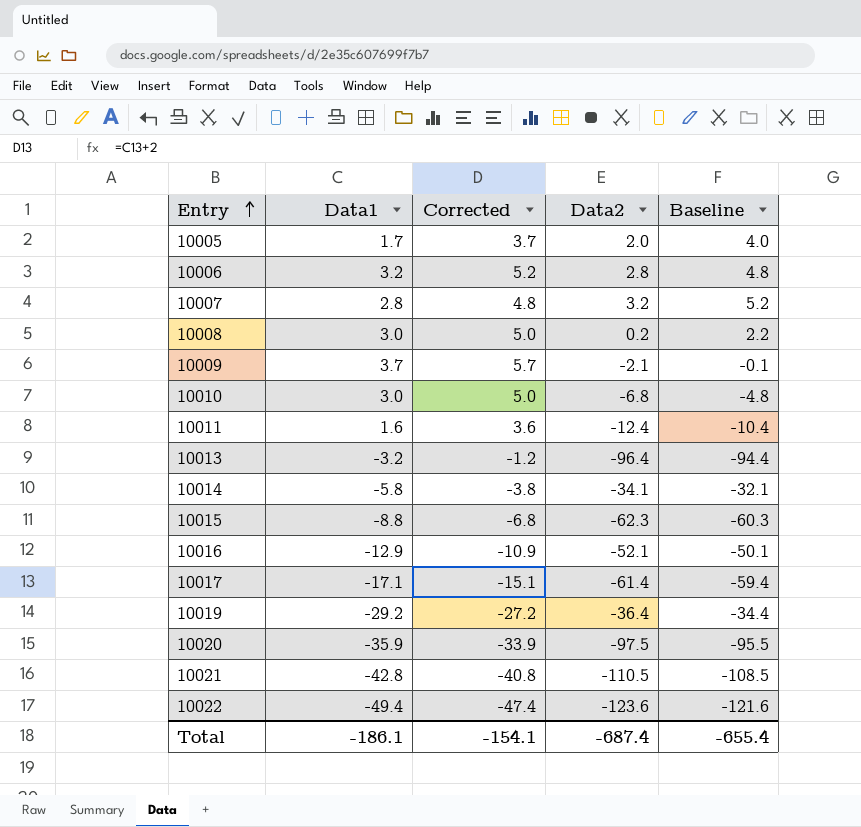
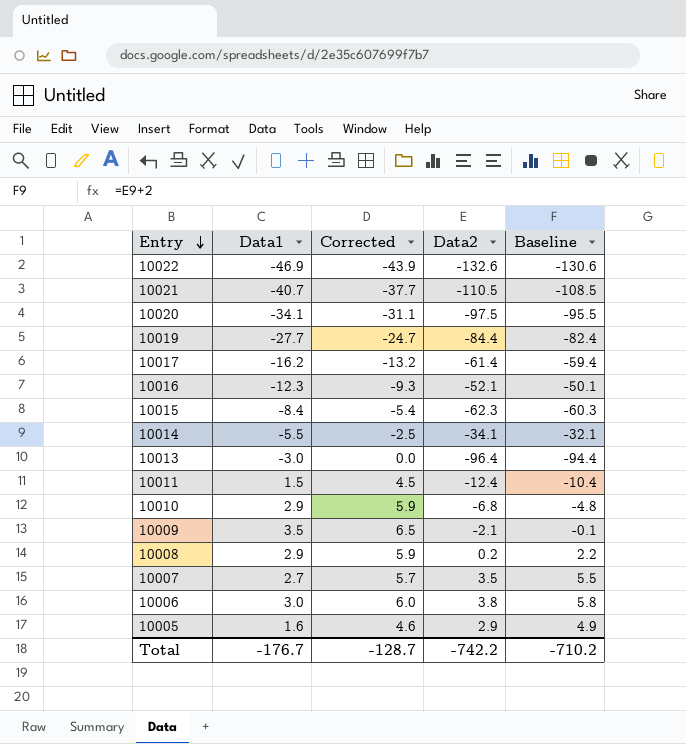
row order: Entry ascending -> Entry descending
column Corrected | formula: [Data1] + 2 -> [Data1] + 3
10022 | Data1: -49.4 -> -46.9
10022 | Data2: -123.6 -> -132.6
10022 | Baseline: -121.6 -> -130.6
10021 | Data1: -42.8 -> -40.7
10020 | Data1: -35.9 -> -34.1
10019 | Data1: -29.2 -> -27.7
10019 | Data2: -36.4 -> -84.4
10019 | Baseline: -34.4 -> -82.4
10017 | Data1: -17.1 -> -16.2
10016 | Data1: -12.9 -> -12.3
10015 | Data1: -8.8 -> -8.4
10014 | Data1: -5.8 -> -5.5
10013 | Data1: -3.2 -> -3.0
10011 | Data1: 1.6 -> 1.5
10010 | Data1: 3.0 -> 2.9
10009 | Data1: 3.7 -> 3.5
10008 | Data1: 3.0 -> 2.9
10007 | Data1: 2.8 -> 2.7
10007 | Data2: 3.2 -> 3.5
10007 | Baseline: 5.2 -> 5.5
10006 | Data1: 3.2 -> 3.0
10006 | Data2: 2.8 -> 3.8
10006 | Baseline: 4.8 -> 5.8
10005 | Data1: 1.7 -> 1.6
10005 | Data2: 2.0 -> 2.9
10005 | Baseline: 4.0 -> 4.9
Total | Data1: -186.1 -> -176.7
Total | Corrected: -154.1 -> -128.7
Total | Data2: -687.4 -> -742.2
Total | Baseline: -655.4 -> -710.2

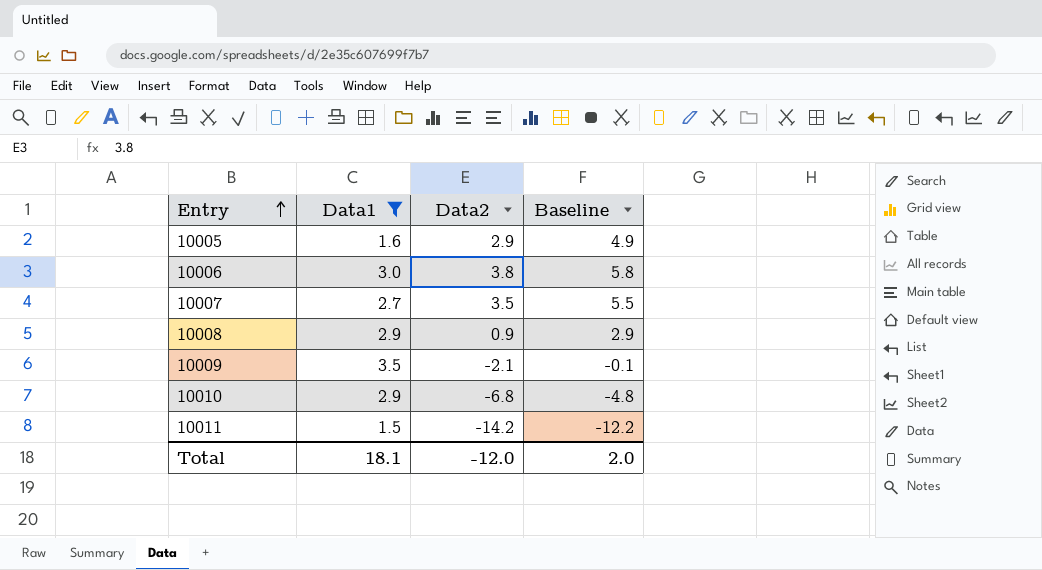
filter: none -> Data1 >= 1.5
row order: Entry descending -> Entry ascending
column Corrected | formula: [Data1] + 3 -> none
10008 | Data2: 0.2 -> 0.9
10008 | Baseline: 2.2 -> 2.9
10011 | Data2: -12.4 -> -14.2
10011 | Baseline: -10.4 -> -12.2
Total | Data1: -176.7 -> 18.1
Total | Data2: -742.2 -> -12.0
Total | Baseline: -710.2 -> 2.0

